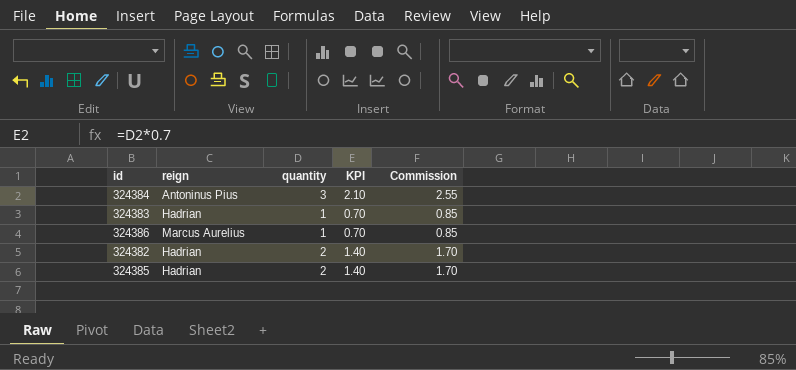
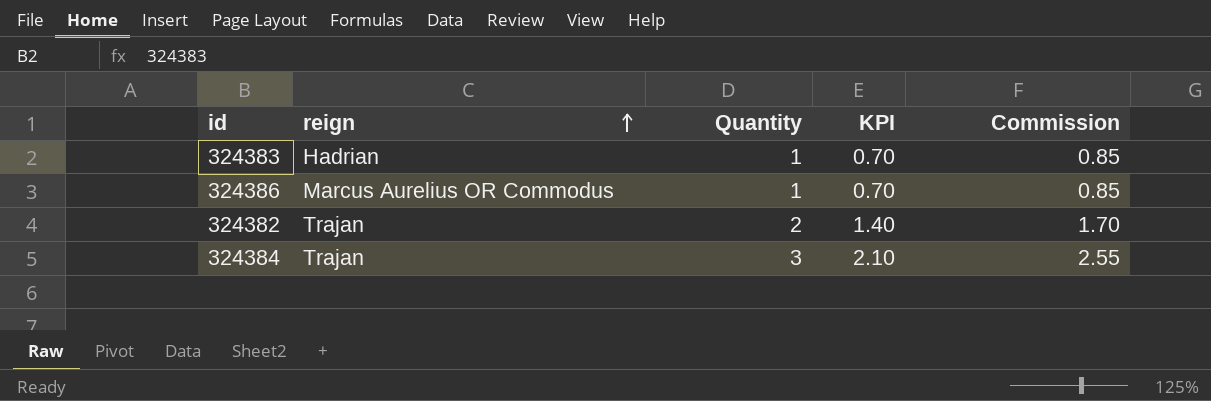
row order: none -> reign ascending
column name: quantity -> Quantity
row 324385: Hadrian | 2 | 1.40 | 1.70 -> none
324386 | reign: Marcus Aurelius -> Marcus Aurelius OR Commodus
324382 | reign: Hadrian -> Trajan
324384 | reign: Antoninus Pius -> Trajan

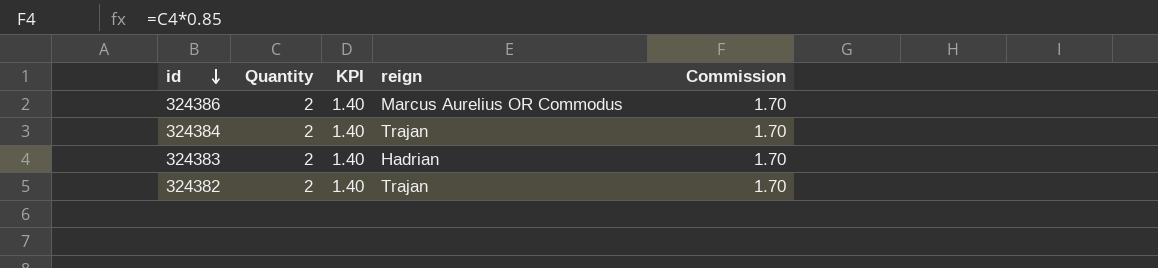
row order: reign ascending -> id descending
column reign | position: 2 -> 4
324386 | Quantity: 1 -> 2
324386 | KPI: 0.70 -> 1.40
324386 | Commission: 0.85 -> 1.70
324384 | Quantity: 3 -> 2
324384 | KPI: 2.10 -> 1.40
324384 | Commission: 2.55 -> 1.70
324383 | Quantity: 1 -> 2
324383 | KPI: 0.70 -> 1.40
324383 | Commission: 0.85 -> 1.70

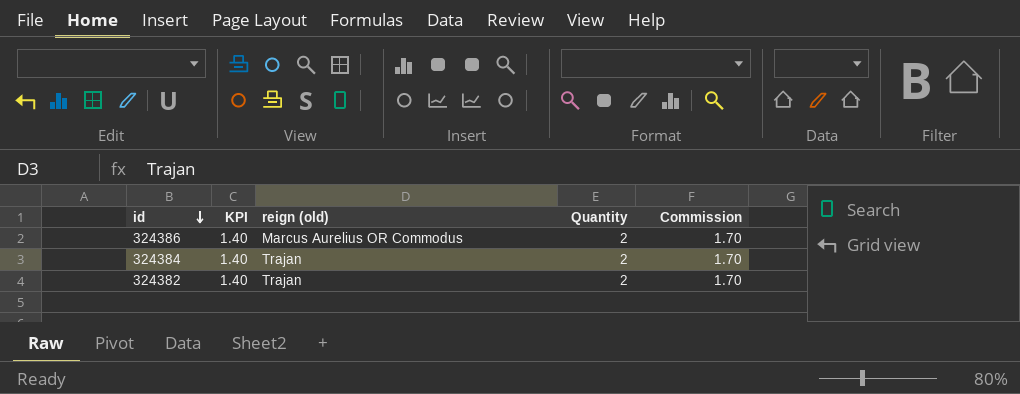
column name: reign -> reign (old)
column Quantity | position: 2 -> 4
row 324383: 2 | 1.40 | Hadrian | 1.70 -> none

